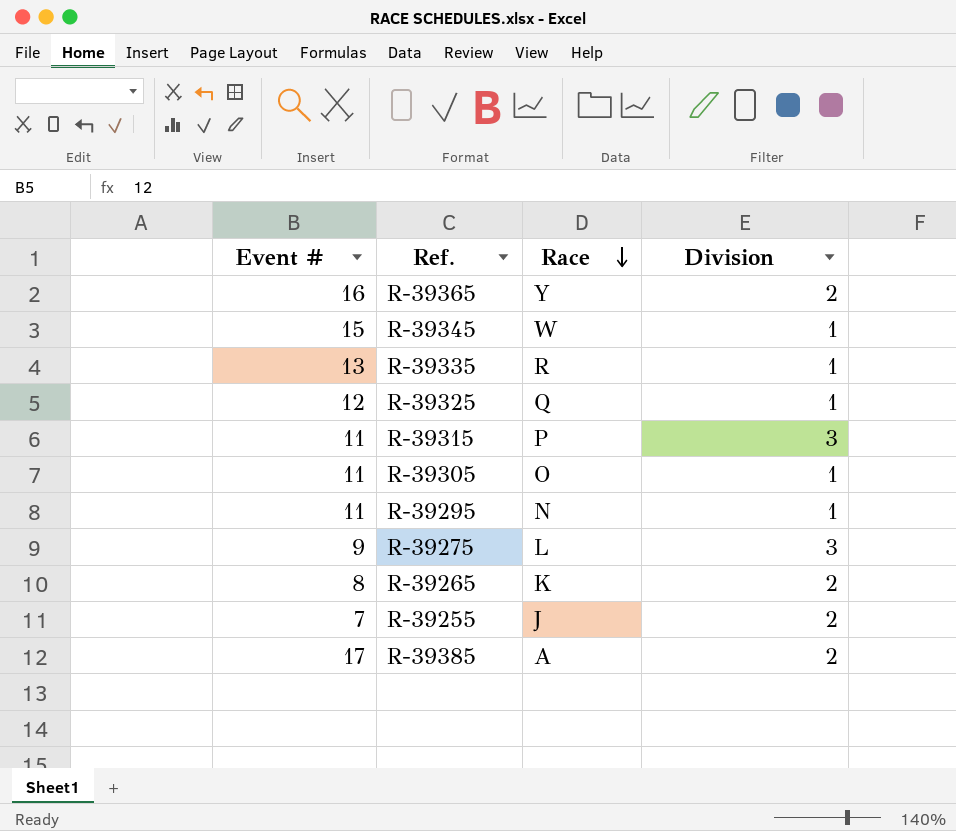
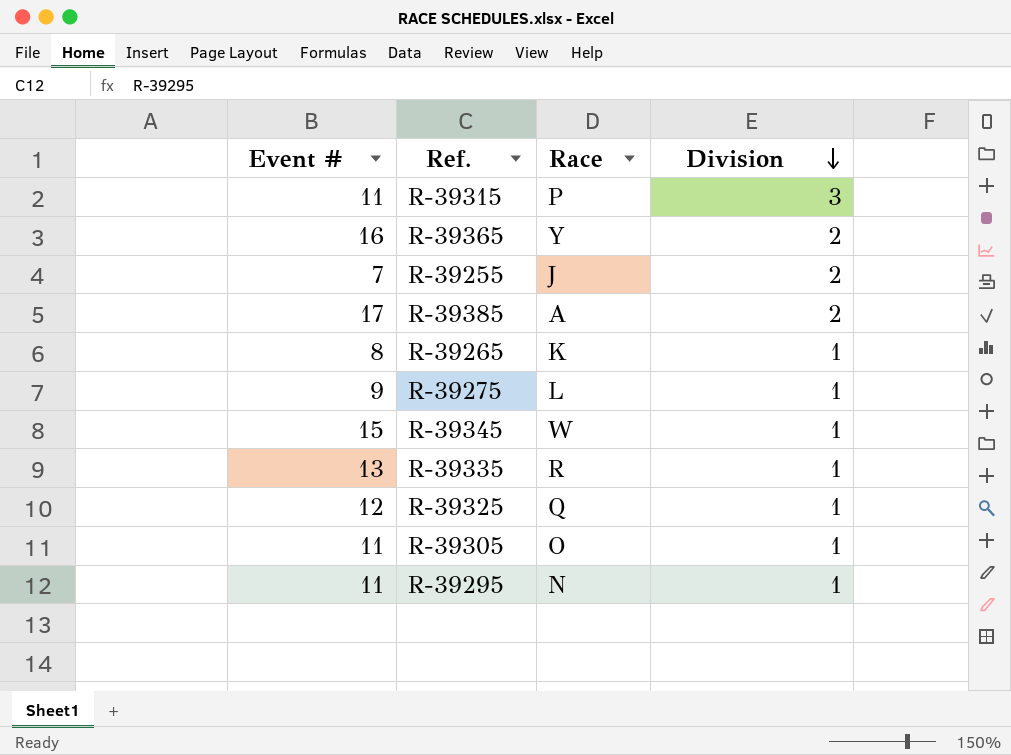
row order: Race descending -> Division descending
R-39265 | Division: 2 -> 1
R-39275 | Division: 3 -> 1

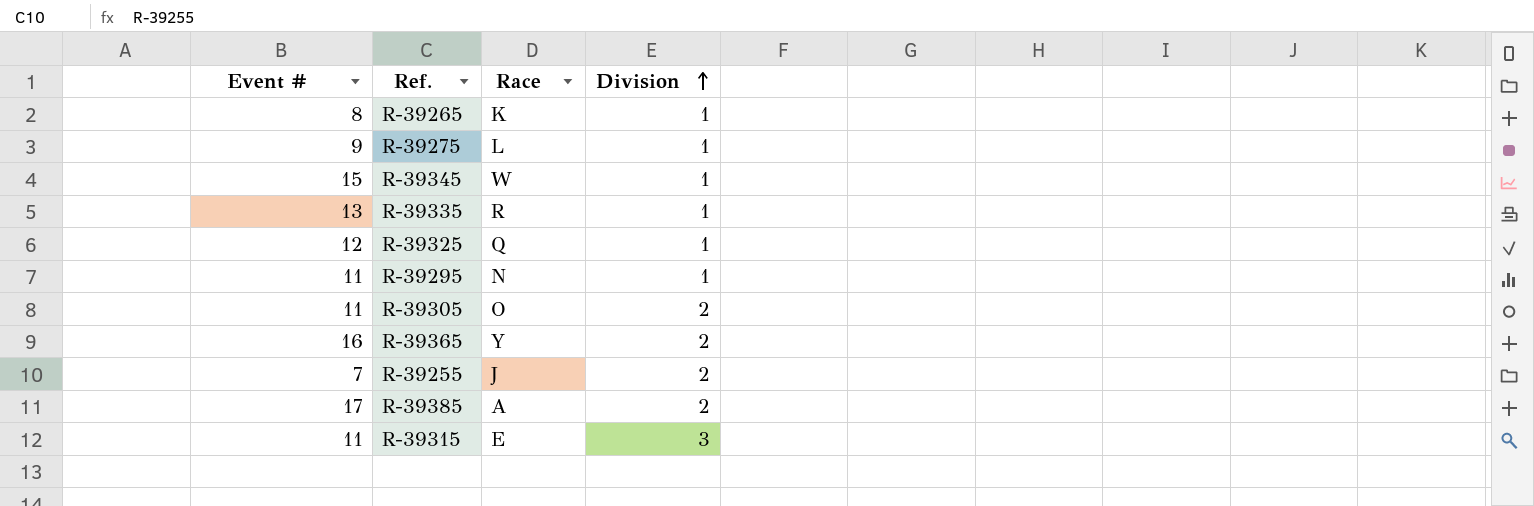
row order: Division descending -> Division ascending
R-39305 | Division: 1 -> 2
R-39315 | Race: P -> E

